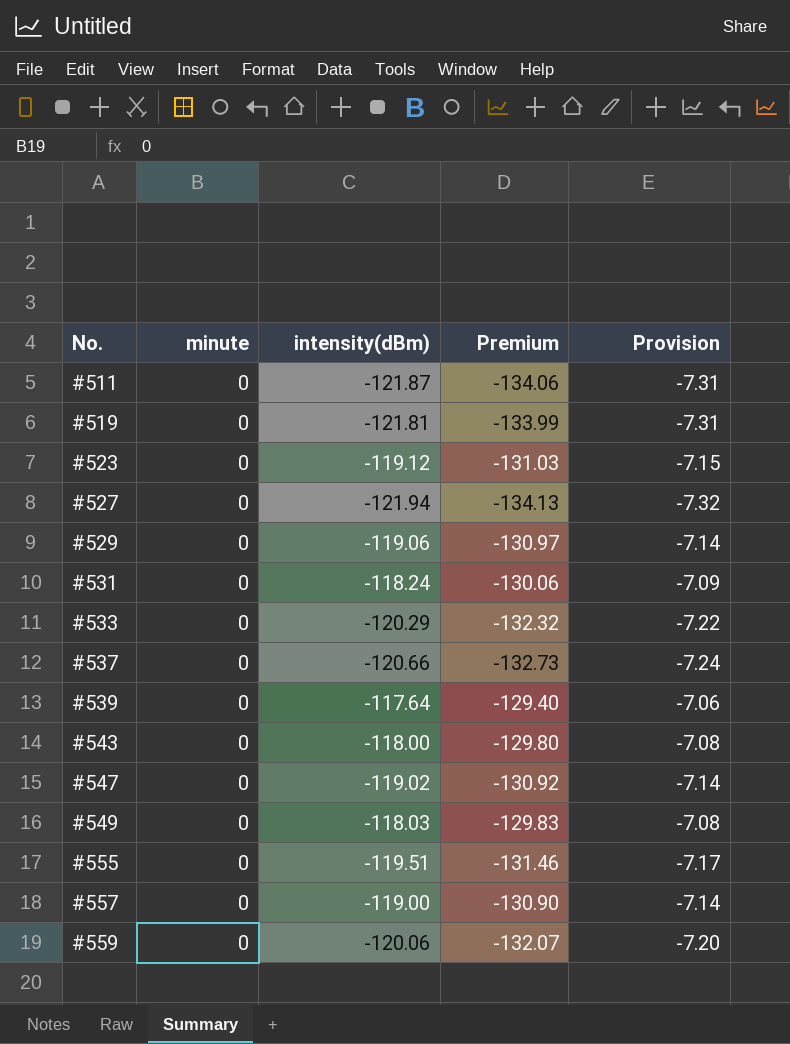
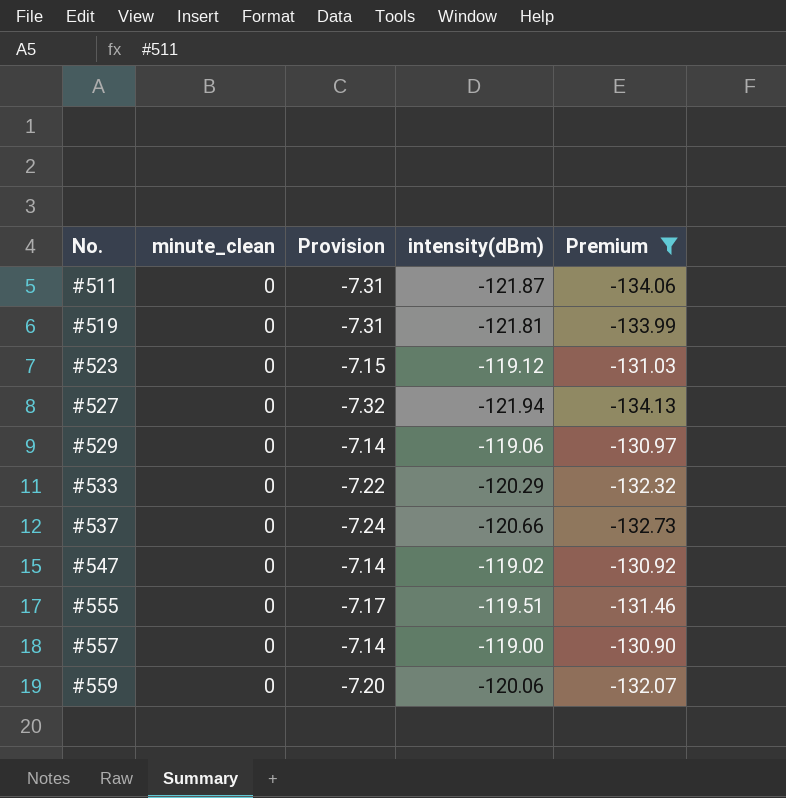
filter: none -> Premium <= -130.90
column name: minute -> minute_clean
column Provision | position: 5 -> 3

